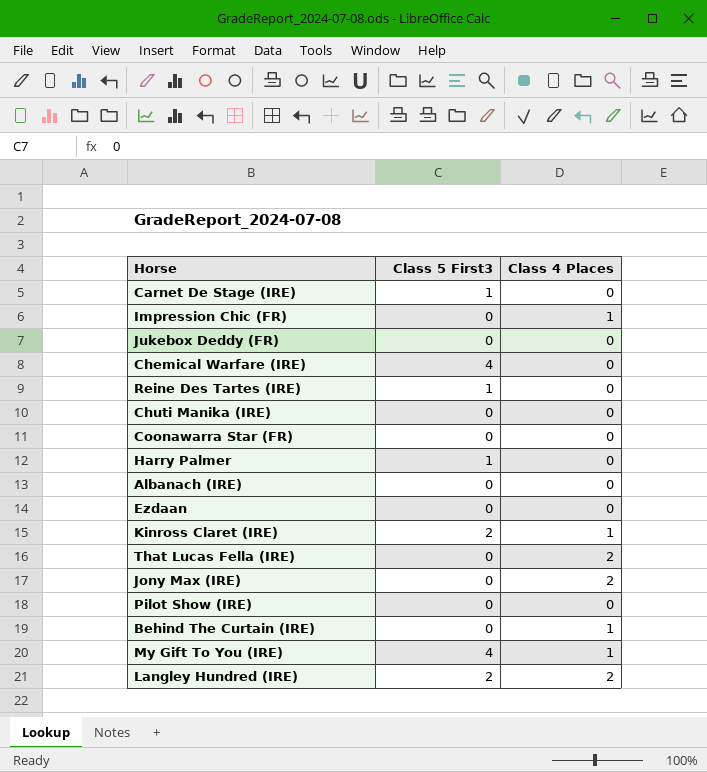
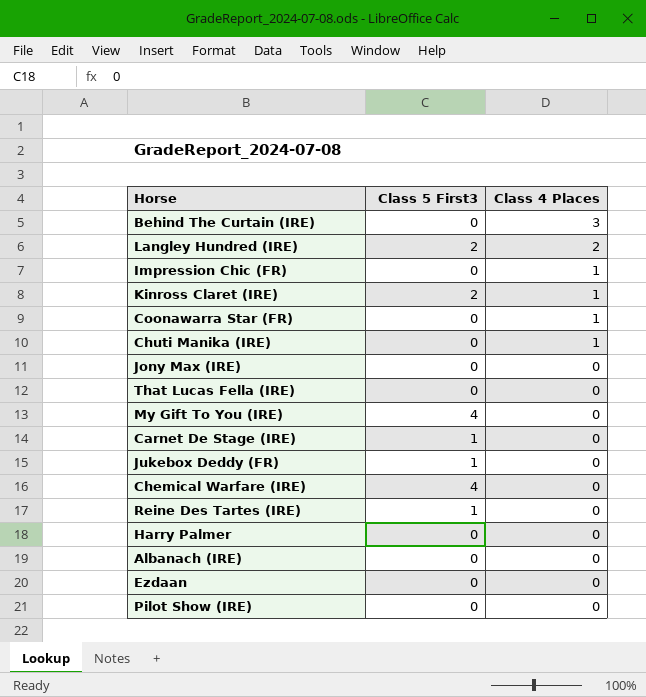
row order: none -> Class 4 Places descending
Behind The Curtain (IRE) | Class 4 Places: 1 -> 3
Coonawarra Star (FR) | Class 4 Places: 0 -> 1
Chuti Manika (IRE) | Class 4 Places: 0 -> 1
Jony Max (IRE) | Class 4 Places: 2 -> 0
That Lucas Fella (IRE) | Class 4 Places: 2 -> 0
My Gift To You (IRE) | Class 4 Places: 1 -> 0
Jukebox Deddy (FR) | Class 5 First3: 0 -> 1
Harry Palmer | Class 5 First3: 1 -> 0

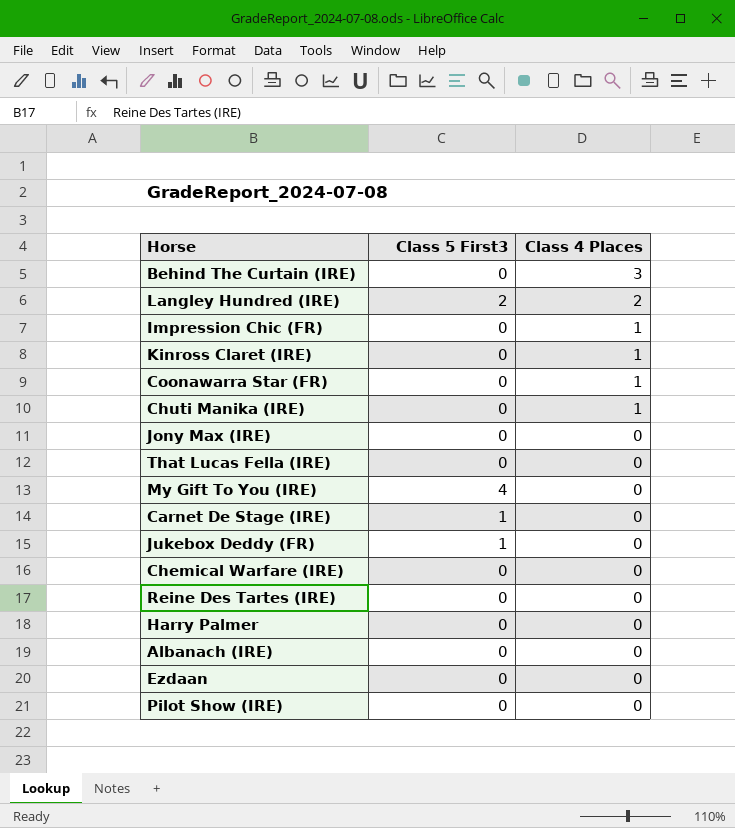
Kinross Claret (IRE) | Class 5 First3: 2 -> 0
Chemical Warfare (IRE) | Class 5 First3: 4 -> 0
Reine Des Tartes (IRE) | Class 5 First3: 1 -> 0

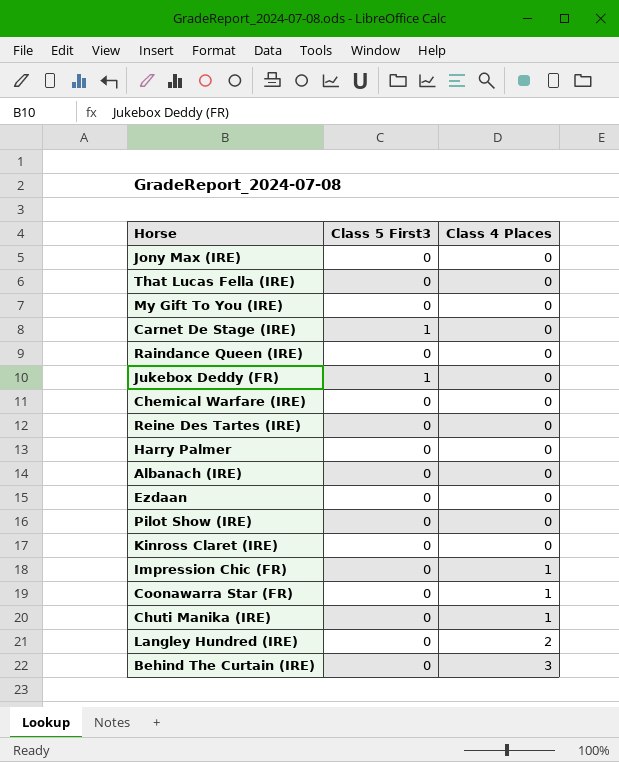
row order: Class 4 Places descending -> Class 4 Places ascending
My Gift To You (IRE) | Class 5 First3: 4 -> 0
row Raindance Queen (IRE): none -> 0 | 0
Kinross Claret (IRE) | Class 4 Places: 1 -> 0
Langley Hundred (IRE) | Class 5 First3: 2 -> 0

